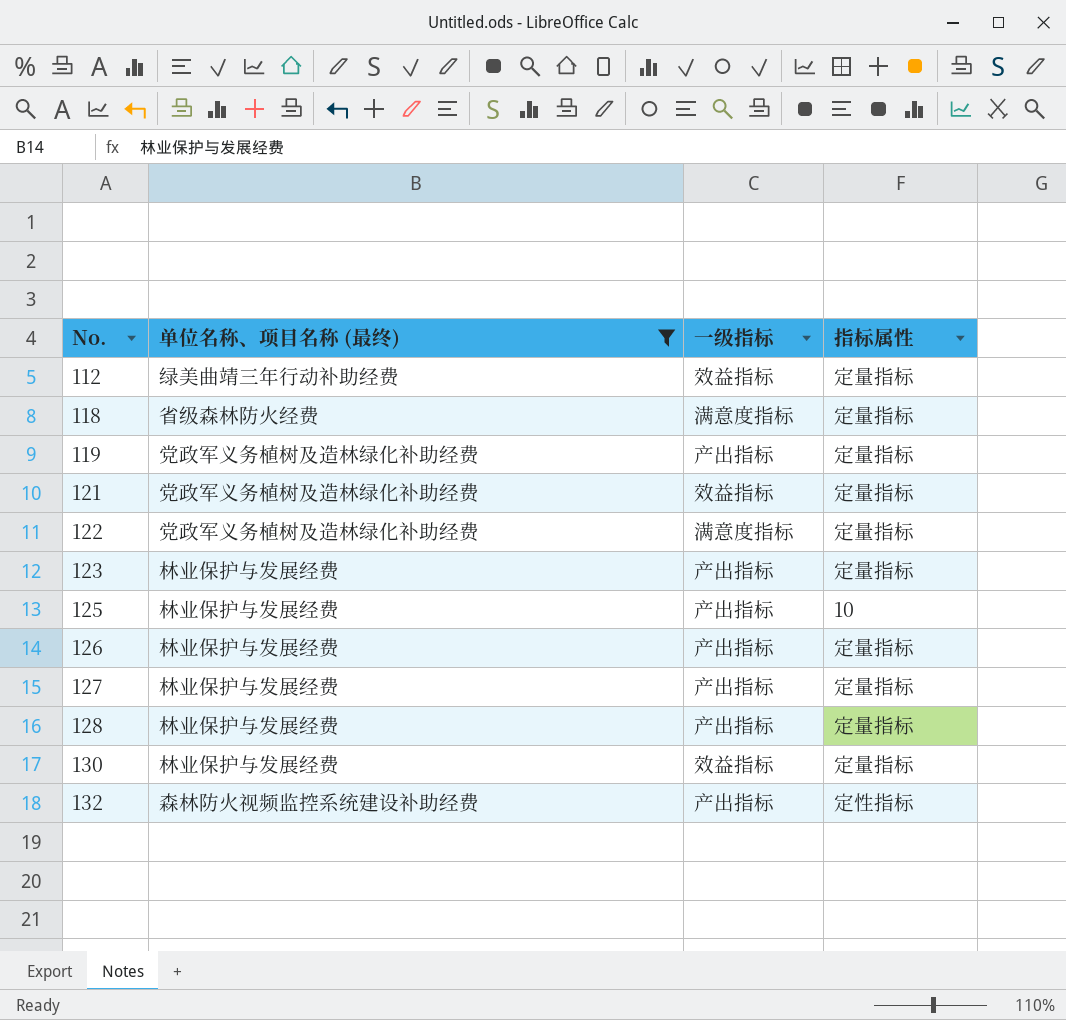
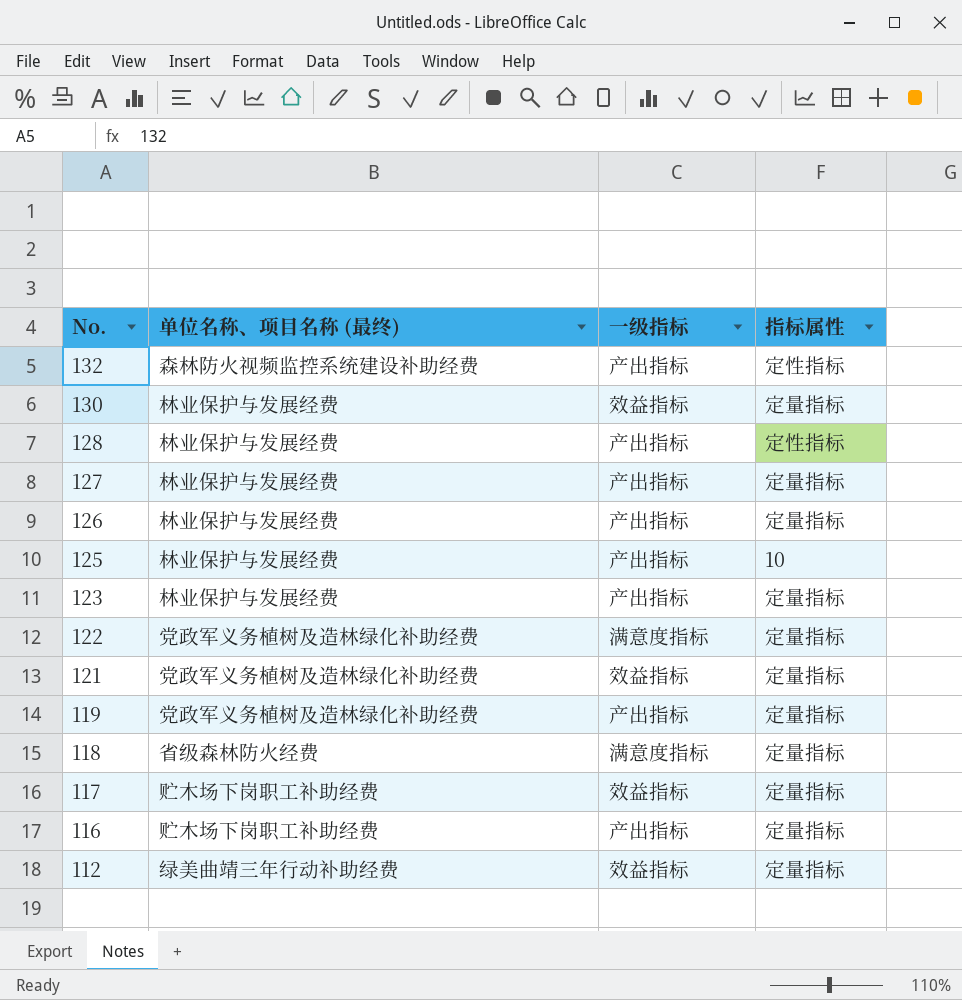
filter: 单位名称、项目名称 (最终) != 贮木场下岗职工补助经费 -> none
row order: No. ascending -> No. descending
128 | 指标属性: 定量指标 -> 定性指标

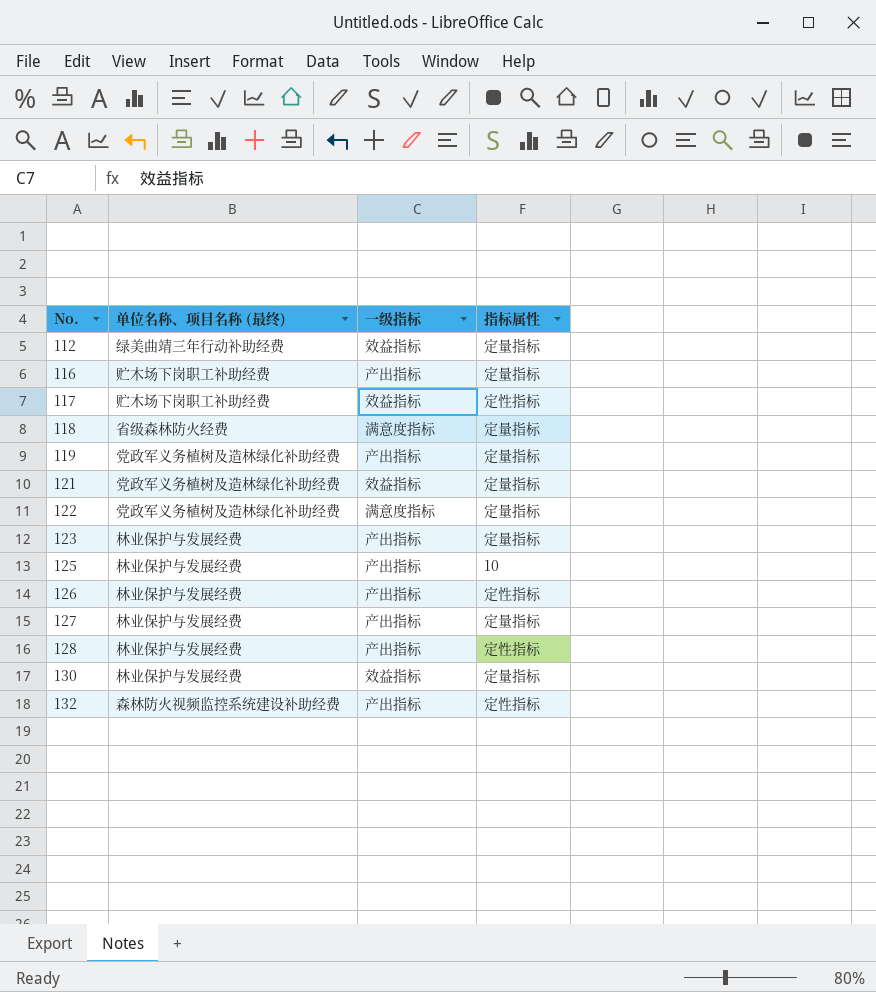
row order: No. descending -> No. ascending
117 | 指标属性: 定量指标 -> 定性指标
126 | 指标属性: 定量指标 -> 定性指标

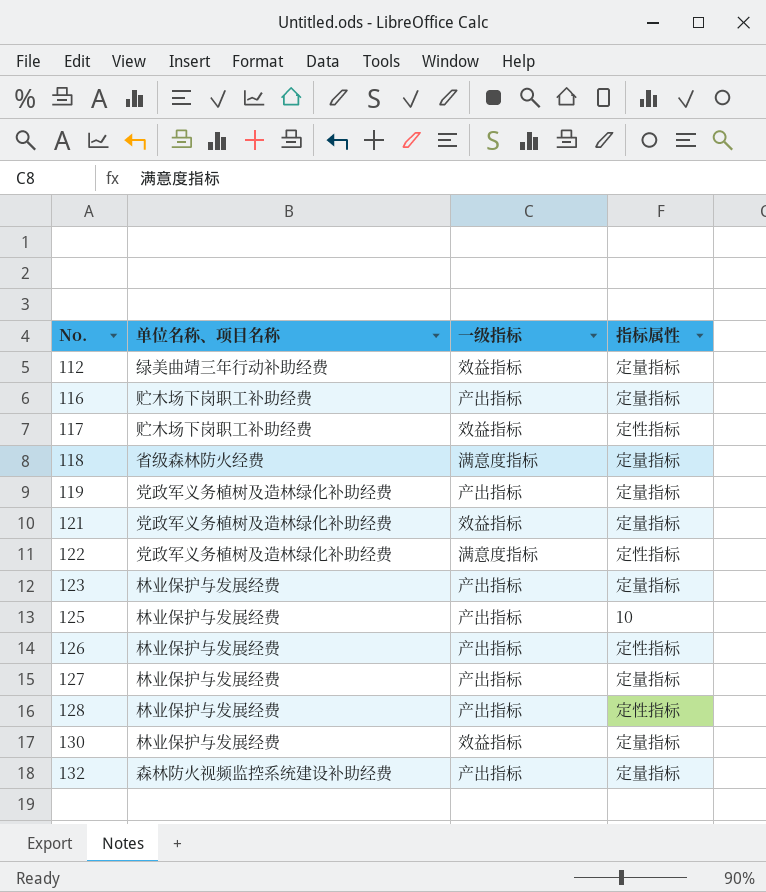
column name: 单位名称、项目名称 (最终) -> 单位名称、项目名称
122 | 指标属性: 定量指标 -> 定性指标
132 | 指标属性: 定性指标 -> 定量指标

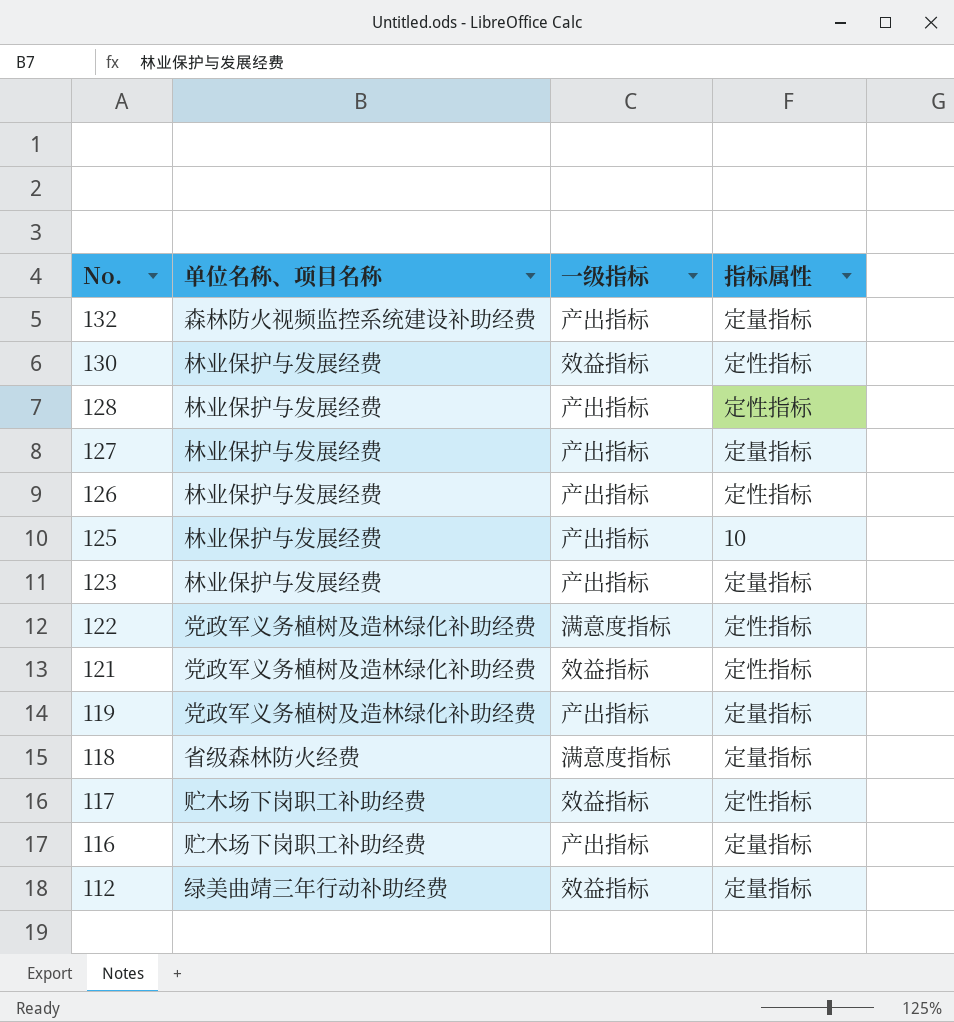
row order: No. ascending -> No. descending
130 | 指标属性: 定量指标 -> 定性指标
121 | 指标属性: 定量指标 -> 定性指标

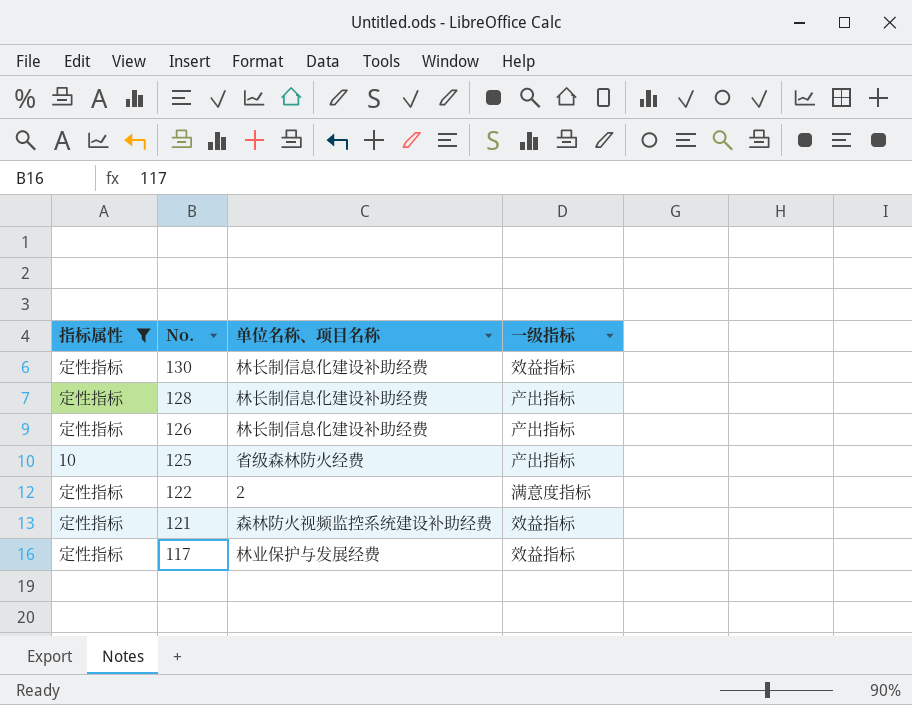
filter: none -> 指标属性 != 定量指标
column 指标属性 | position: 4 -> 1
130 | 单位名称、项目名称: 林业保护与发展经费 -> 林长制信息化建设补助经费
128 | 单位名称、项目名称: 林业保护与发展经费 -> 林长制信息化建设补助经费
126 | 单位名称、项目名称: 林业保护与发展经费 -> 林长制信息化建设补助经费
125 | 单位名称、项目名称: 林业保护与发展经费 -> 省级森林防火经费
122 | 单位名称、项目名称: 党政军义务植树及造林绿化补助经费 -> 2
121 | 单位名称、项目名称: 党政军义务植树及造林绿化补助经费 -> 森林防火视频监控系统建设补助经费
117 | 单位名称、项目名称: 贮木场下岗职工补助经费 -> 林业保护与发展经费

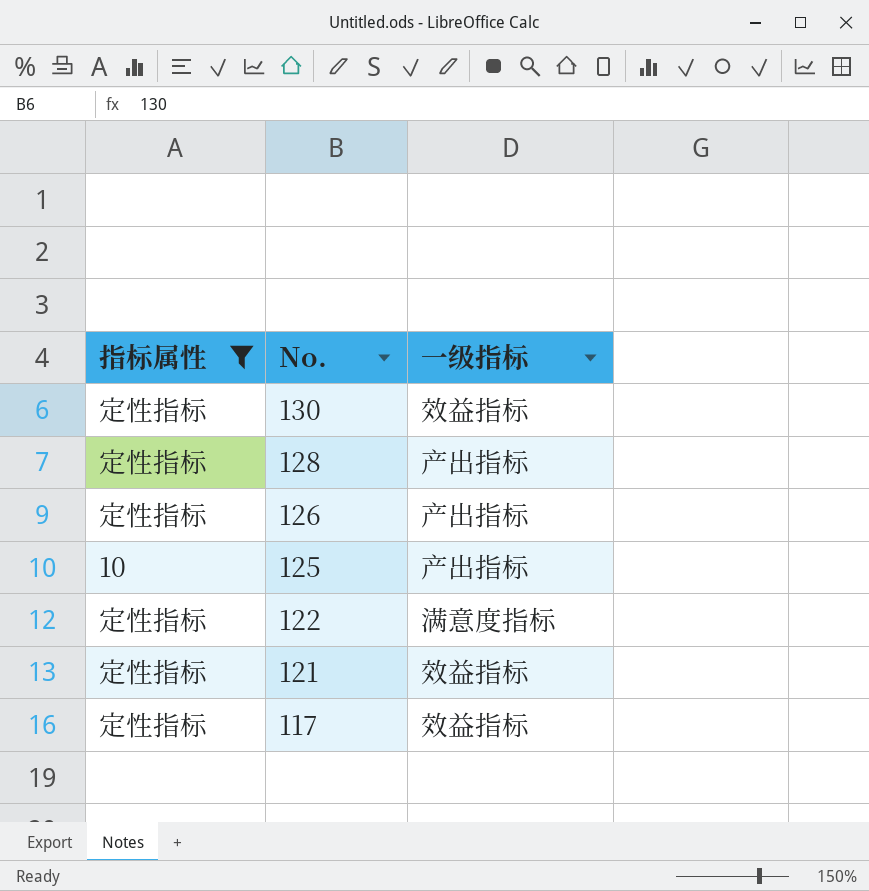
column 单位名称、项目名称 | position: 3 -> none

